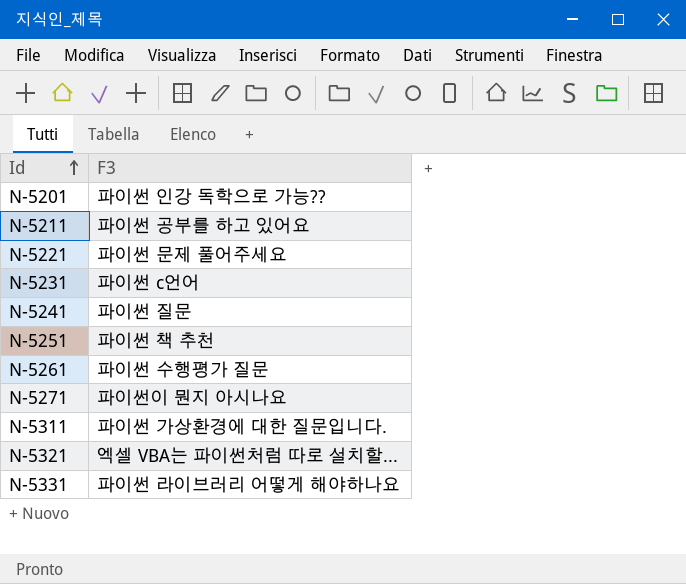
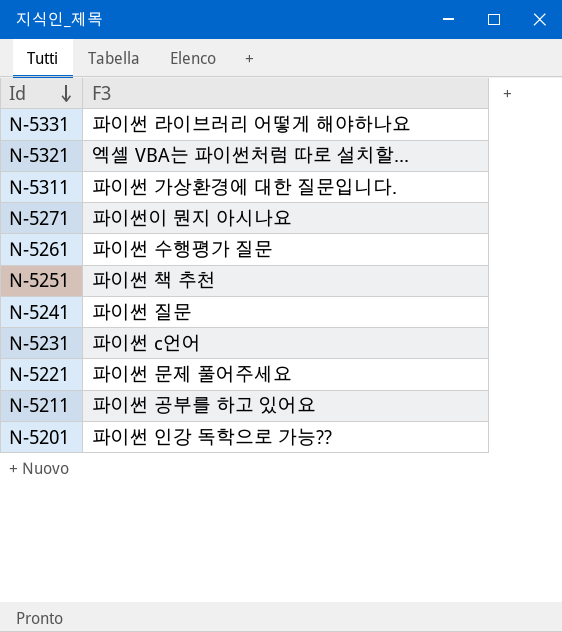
row order: Id ascending -> Id descending

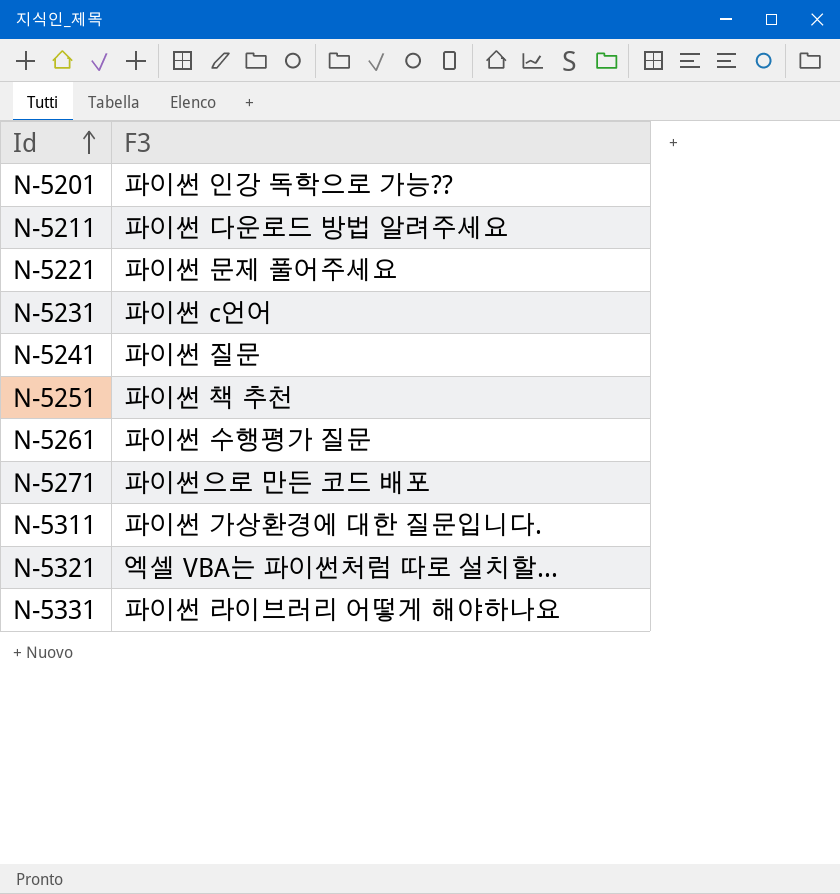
row order: Id descending -> Id ascending
N-5211 | F3: 파이썬 공부를 하고 있어요 -> 파이썬 다운로드 방법 알려주세요
N-5271 | F3: 파이썬이 뭔지 아시나요 -> 파이썬으로 만든 코드 배포

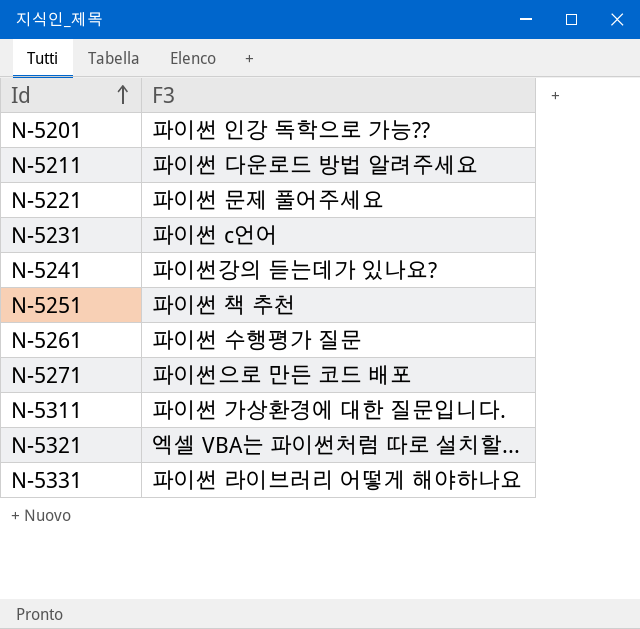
N-5241 | F3: 파이썬 질문 -> 파이썬강의 듣는데가 있나요?

